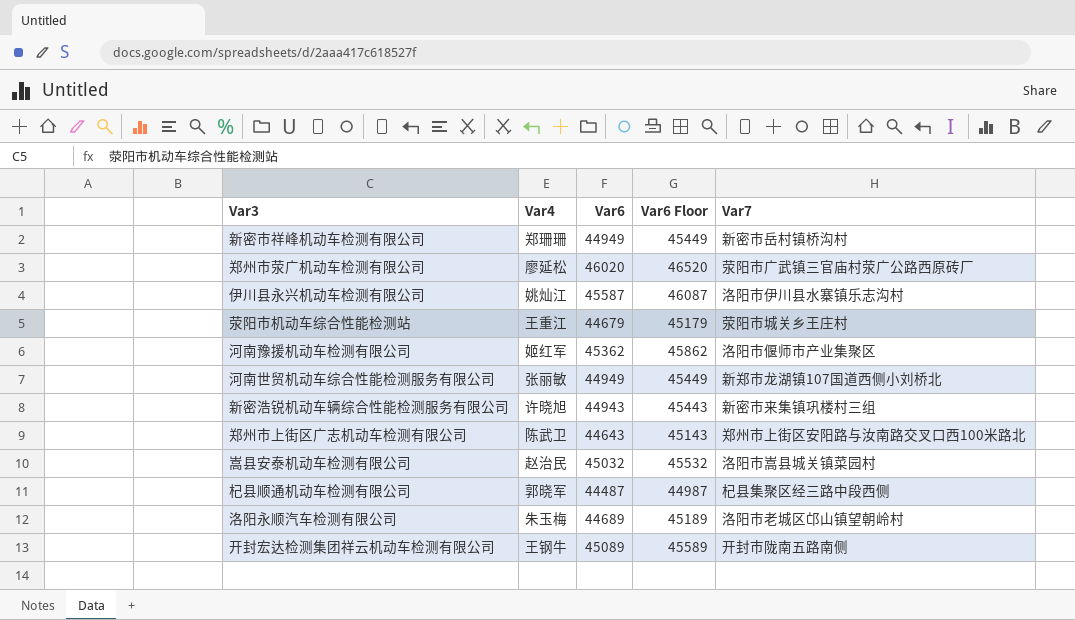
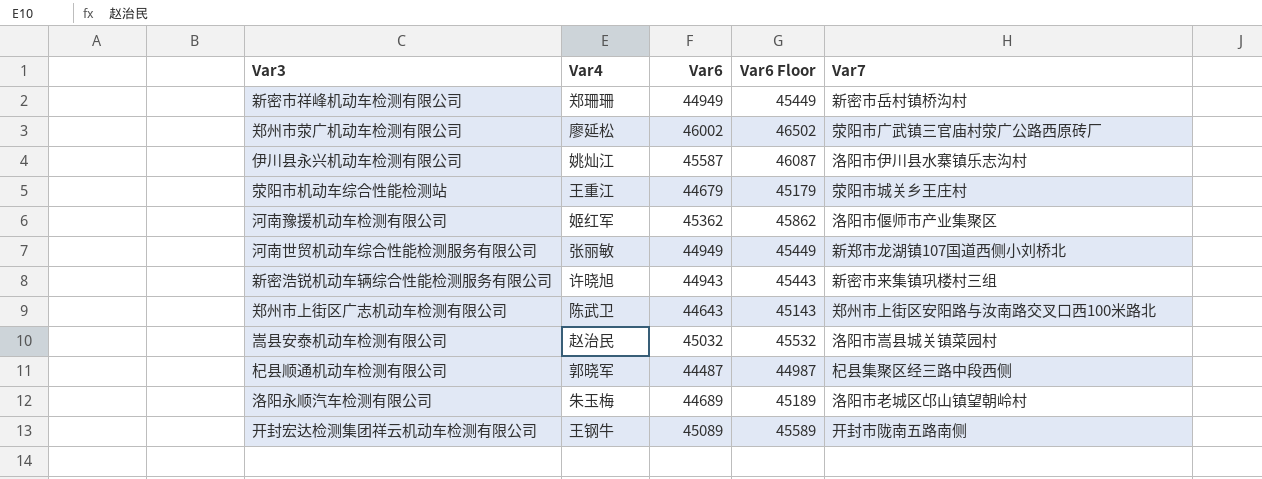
郑州市荥广机动车检测有限公司 | Var6: 46020 -> 46002
郑州市荥广机动车检测有限公司 | Var6 Floor: 46520 -> 46502

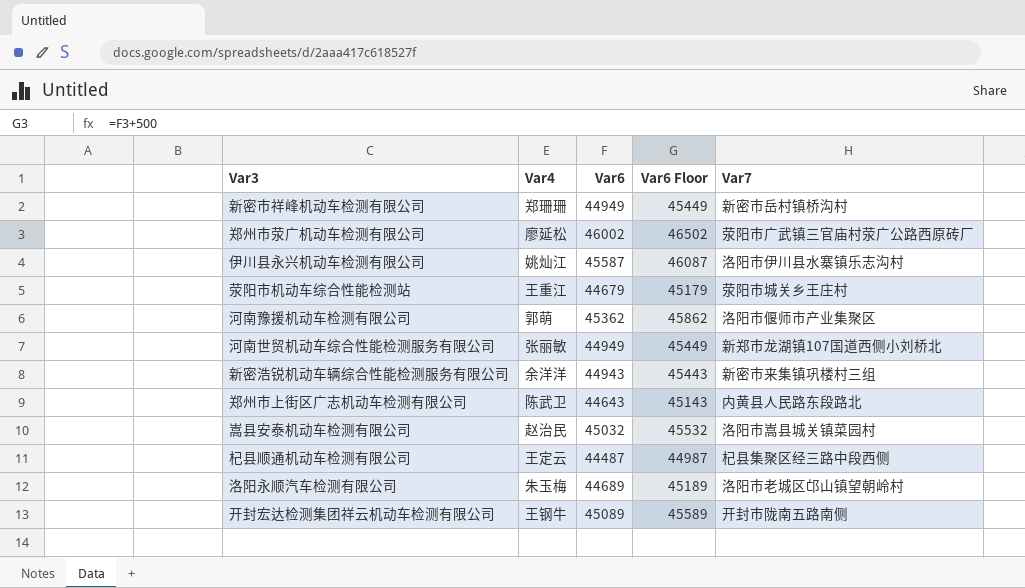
河南豫援机动车检测有限公司 | Var4: 姬红军 -> 郭萌
新密浩锐机动车辆综合性能检测服务有限公司 | Var4: 许晓旭 -> 余洋洋
郑州市上街区广志机动车检测有限公司 | Var7: 郑州市上街区安阳路与汝南路交叉口西100米路北 -> 内黄县人民路东段路北
杞县顺通机动车检测有限公司 | Var4: 郭晓军 -> 王定云

